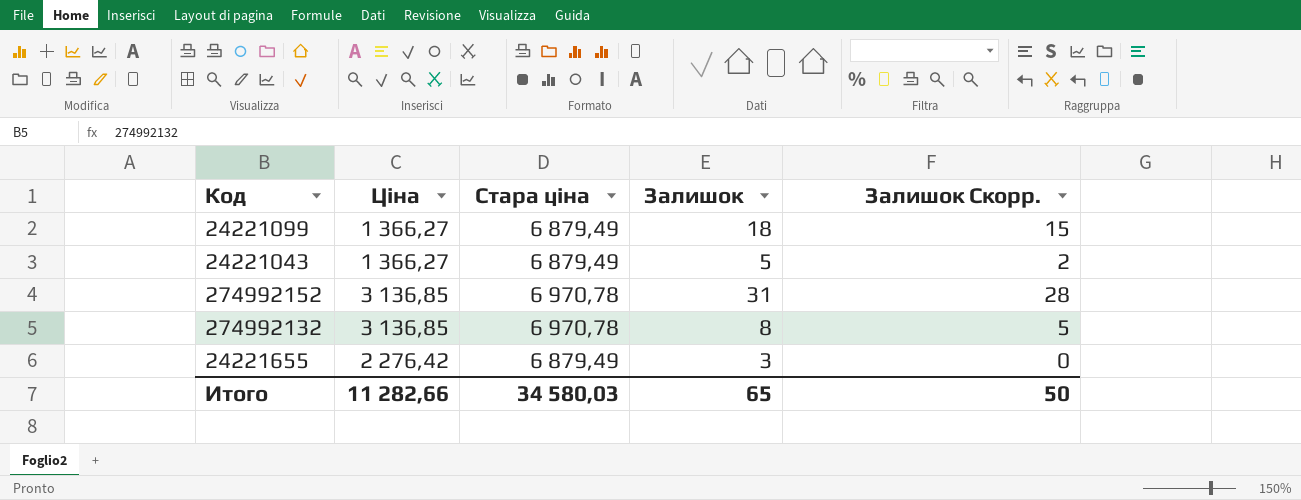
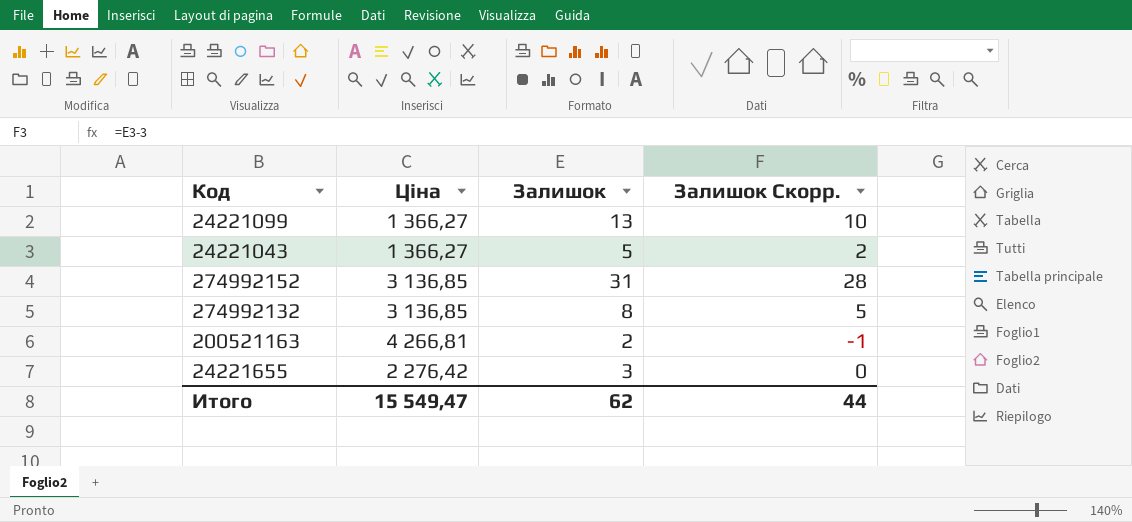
column Стара ціна | position: 3 -> none
24221099 | Залишок: 18 -> 13
24221099 | Залишок Скорр.: 15 -> 10
row 200521163: none -> 4 266,81 | 2 | -1
Итого | Ціна: 11 282,66 -> 15 549,47
Итого | Залишок: 65 -> 62
Итого | Залишок Скорр.: 50 -> 44

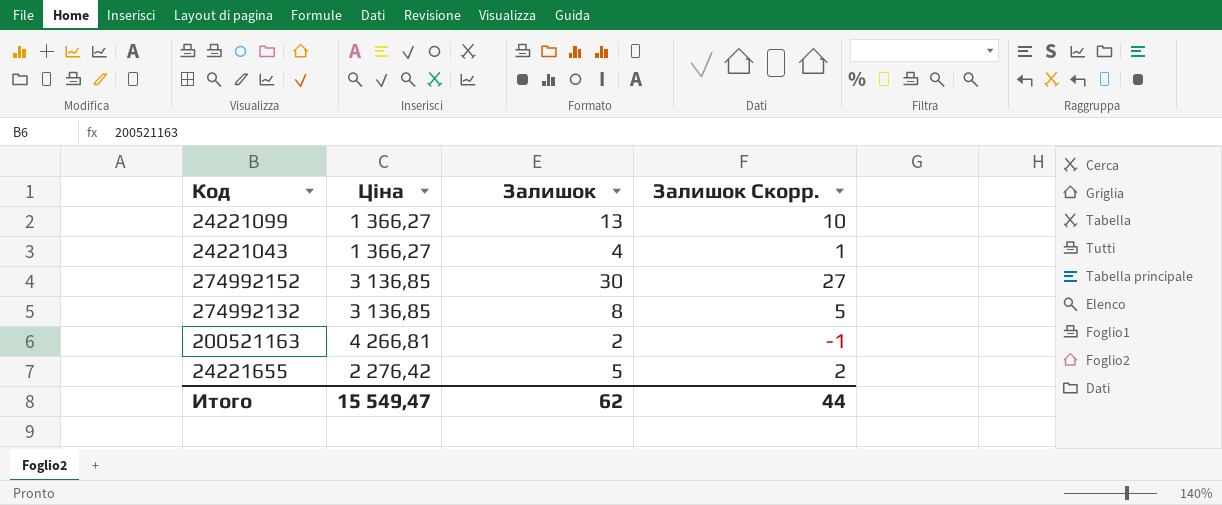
24221043 | Залишок: 5 -> 4
24221043 | Залишок Скорр.: 2 -> 1
274992152 | Залишок: 31 -> 30
274992152 | Залишок Скорр.: 28 -> 27
24221655 | Залишок: 3 -> 5
24221655 | Залишок Скорр.: 0 -> 2

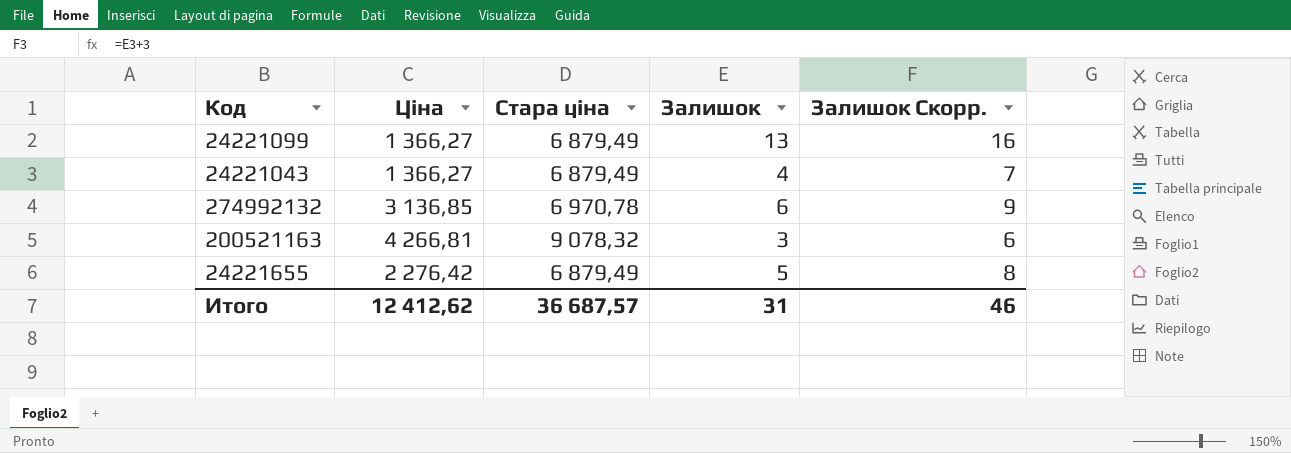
column Стара ціна | position: none -> 3
column Залишок Скорр. | formula: [Залишок] - 3 -> [Залишок] + 3
row 274992152: 3 136,85 | 30 | 27 -> none
274992132 | Залишок: 8 -> 6
200521163 | Залишок: 2 -> 3
Итого | Ціна: 15 549,47 -> 12 412,62
Итого | Залишок: 62 -> 31
Итого | Залишок Скорр.: 44 -> 46

